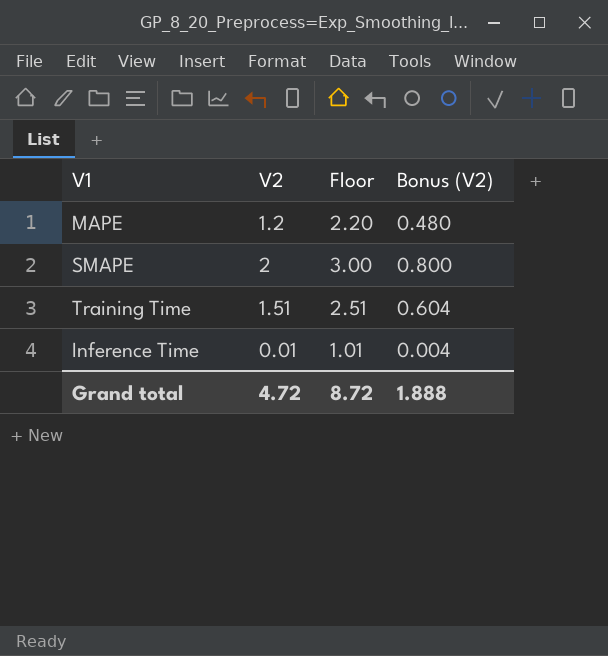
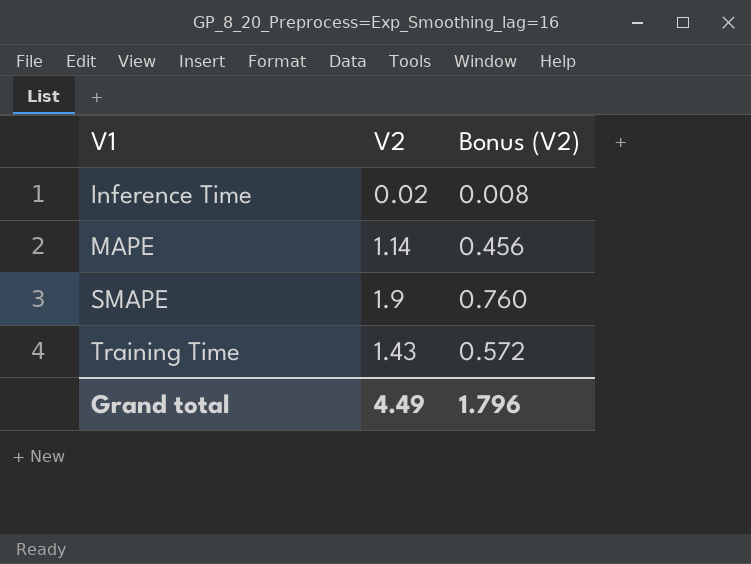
row order: none -> V1 ascending
column Floor | formula: [V2] + 1 -> none
Inference Time | V2: 0.01 -> 0.02
Inference Time | Bonus (V2): 0.004 -> 0.008
MAPE | V2: 1.2 -> 1.14
MAPE | Bonus (V2): 0.480 -> 0.456
SMAPE | V2: 2 -> 1.9
SMAPE | Bonus (V2): 0.800 -> 0.760
Training Time | V2: 1.51 -> 1.43
Training Time | Bonus (V2): 0.604 -> 0.572
Grand total | V2: 4.72 -> 4.49
Grand total | Bonus (V2): 1.888 -> 1.796

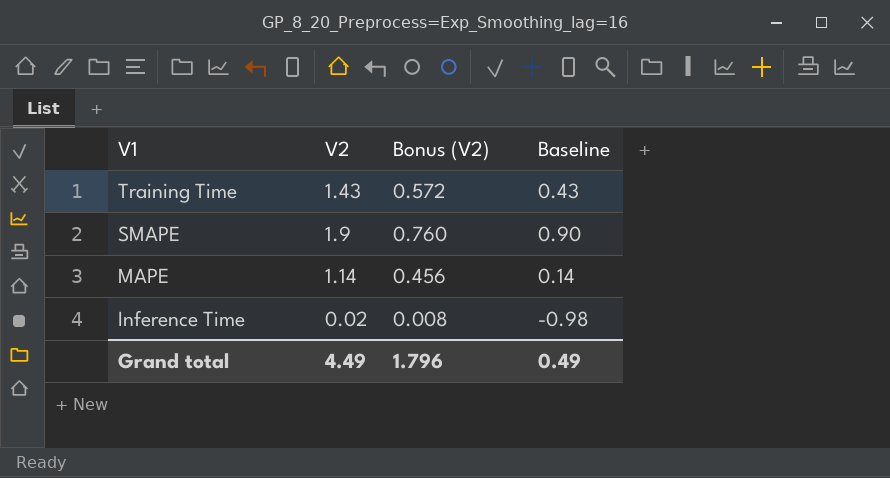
row order: V1 ascending -> V1 descending
column Baseline | formula: none -> [V2] - 1

